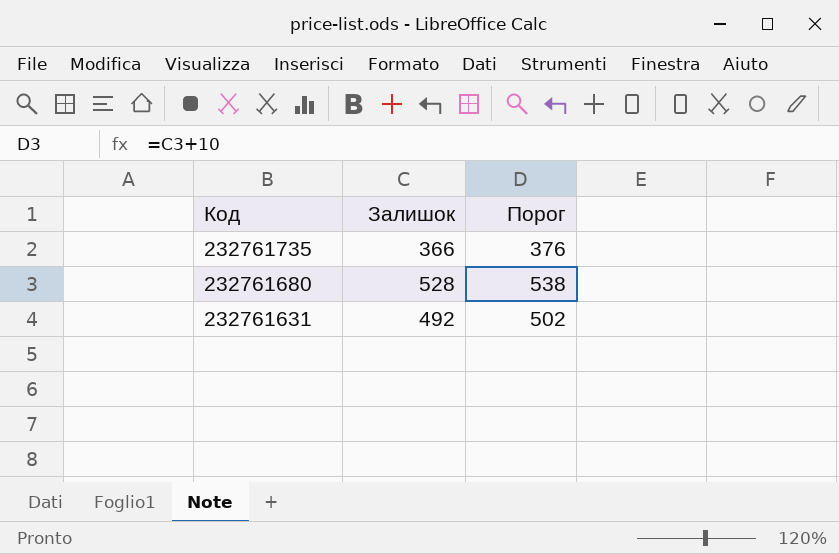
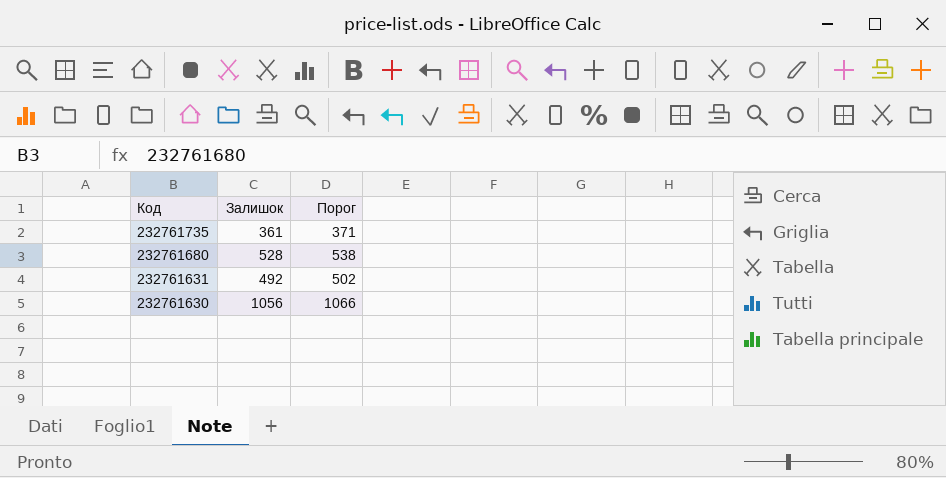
232761735 | Залишок: 366 -> 361
232761735 | Порог: 376 -> 371
row 232761630: none -> 1056 | 1066

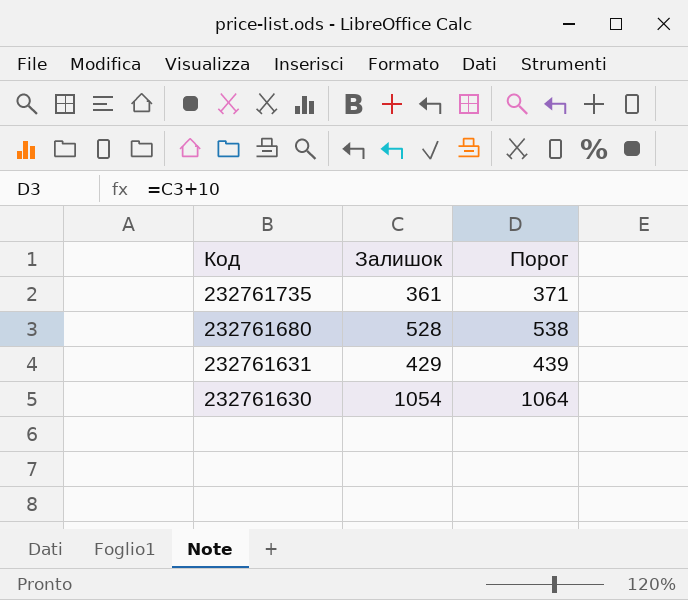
232761631 | Залишок: 492 -> 429
232761631 | Порог: 502 -> 439
232761630 | Залишок: 1056 -> 1054
232761630 | Порог: 1066 -> 1064

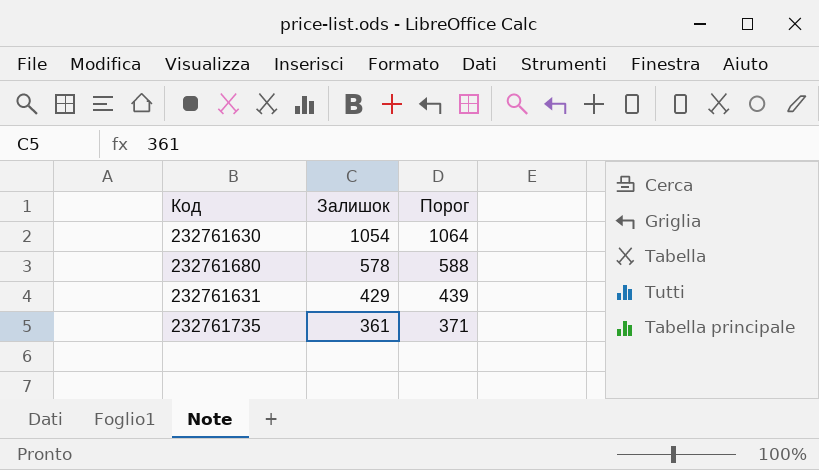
row order: Код descending -> Залишок descending
232761680 | Залишок: 528 -> 578
232761680 | Порог: 538 -> 588

